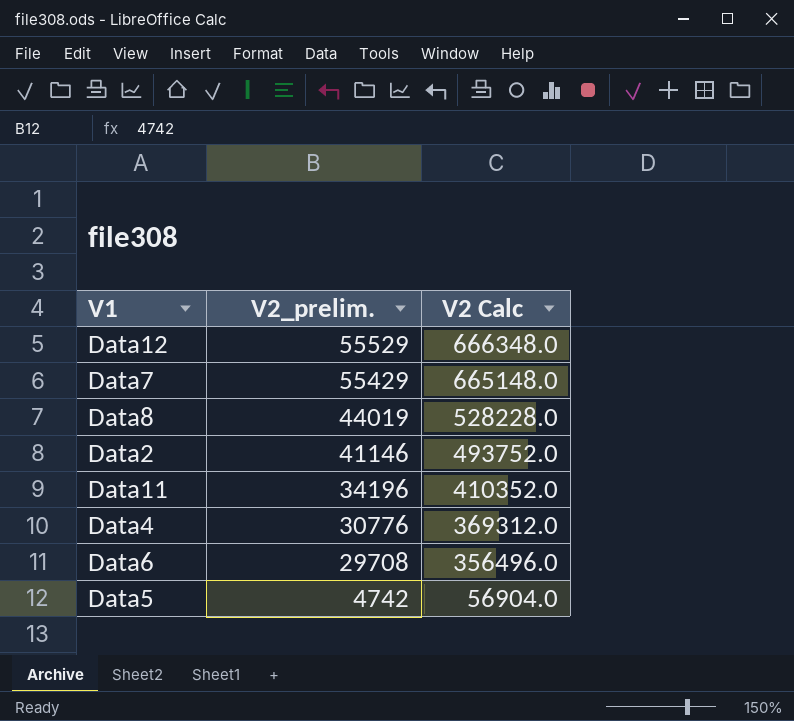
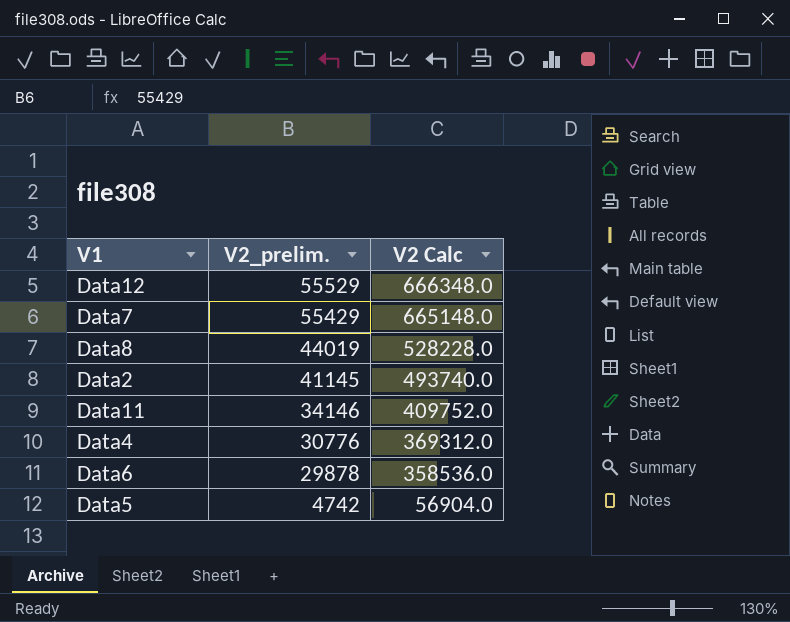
Data2 | V2_prelim.: 41146 -> 41145
Data2 | V2 Calc: 493752.0 -> 493740.0
Data11 | V2_prelim.: 34196 -> 34146
Data11 | V2 Calc: 410352.0 -> 409752.0
Data6 | V2_prelim.: 29708 -> 29878
Data6 | V2 Calc: 356496.0 -> 358536.0

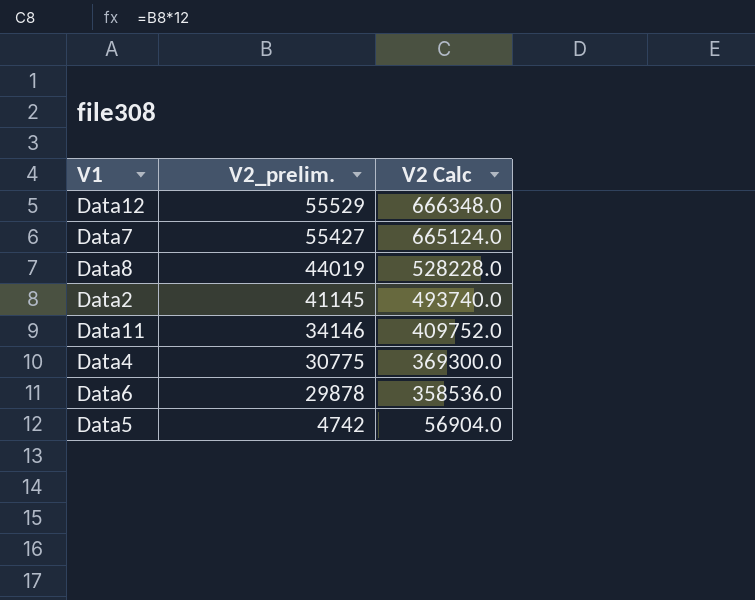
Data7 | V2_prelim.: 55429 -> 55427
Data7 | V2 Calc: 665148.0 -> 665124.0
Data4 | V2_prelim.: 30776 -> 30775
Data4 | V2 Calc: 369312.0 -> 369300.0

